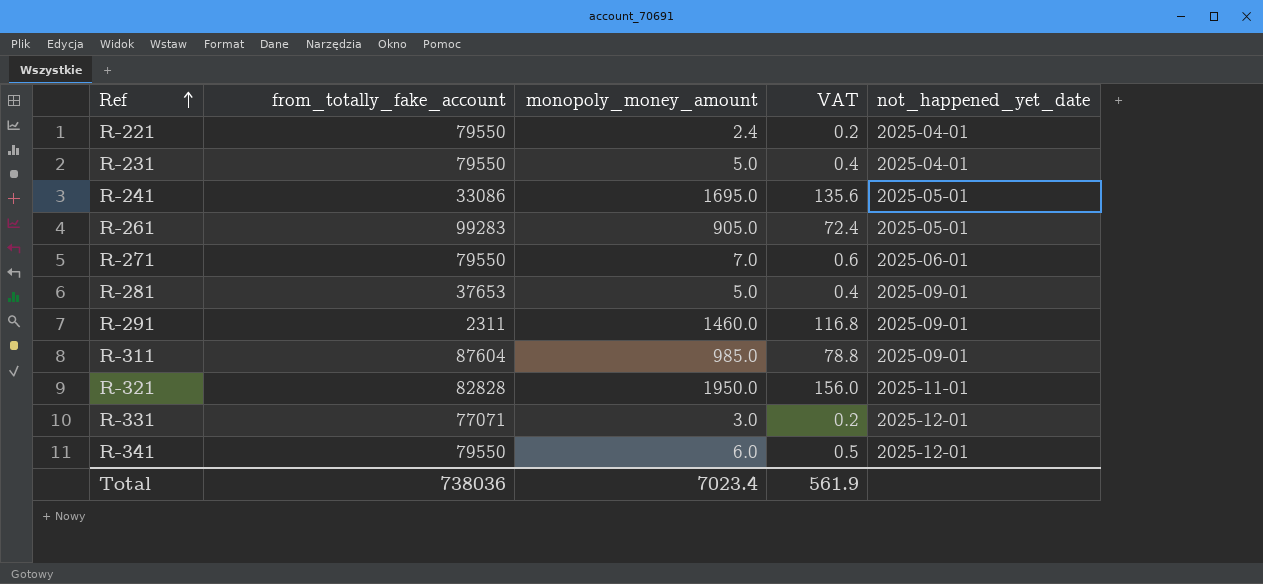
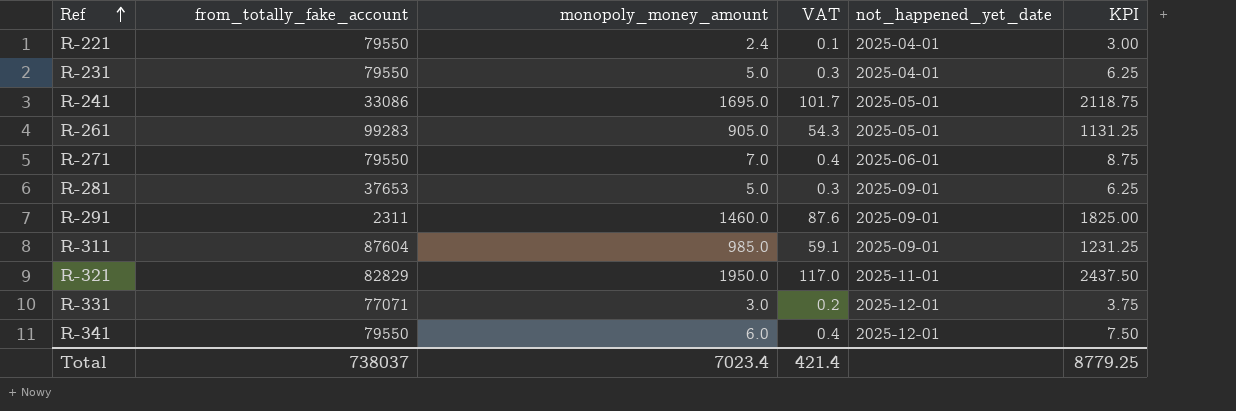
column VAT | formula: [monopoly_money_amount] * 0.08 -> [monopoly_money_amount] * 0.06
column KPI | formula: none -> [monopoly_money_amount] * 1.25
R-321 | from_totally_fake_account: 82828 -> 82829
Total | from_totally_fake_account: 738036 -> 738037
Total | VAT: 561.9 -> 421.4

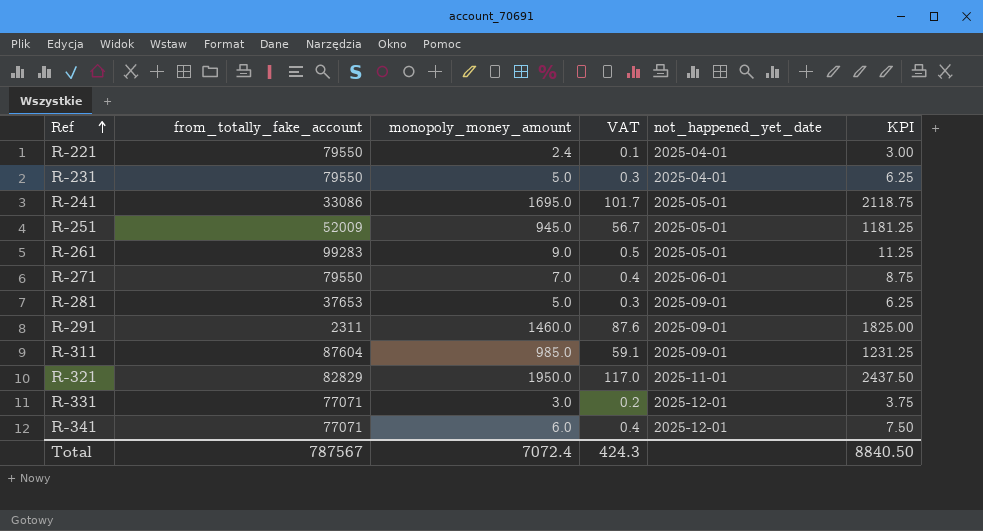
row R-251: none -> 52009 | 945.0 | 56.7 | 2025-05-01 | 1181.25
R-261 | monopoly_money_amount: 905.0 -> 9.0
R-261 | VAT: 54.3 -> 0.5
R-261 | KPI: 1131.25 -> 11.25
R-341 | from_totally_fake_account: 79550 -> 77071
Total | from_totally_fake_account: 738037 -> 787567
Total | monopoly_money_amount: 7023.4 -> 7072.4
Total | VAT: 421.4 -> 424.3
Total | KPI: 8779.25 -> 8840.50

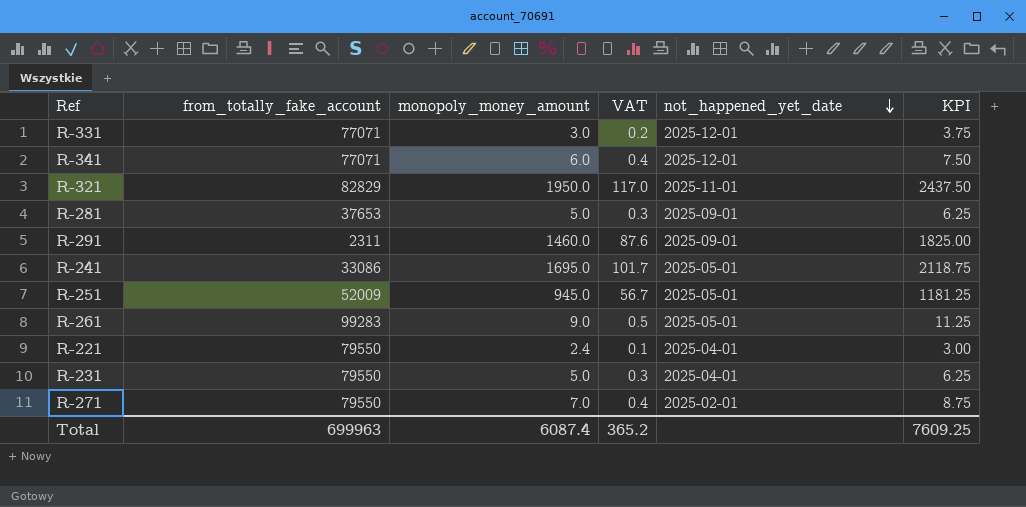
row order: Ref ascending -> not_happened_yet_date descending
row R-311: 87604 | 985.0 | 59.1 | 2025-09-01 | 1231.25 -> none
R-271 | not_happened_yet_date: 2025-06-01 -> 2025-02-01
Total | from_totally_fake_account: 787567 -> 699963
Total | monopoly_money_amount: 7072.4 -> 6087.4
Total | VAT: 424.3 -> 365.2
Total | KPI: 8840.50 -> 7609.25

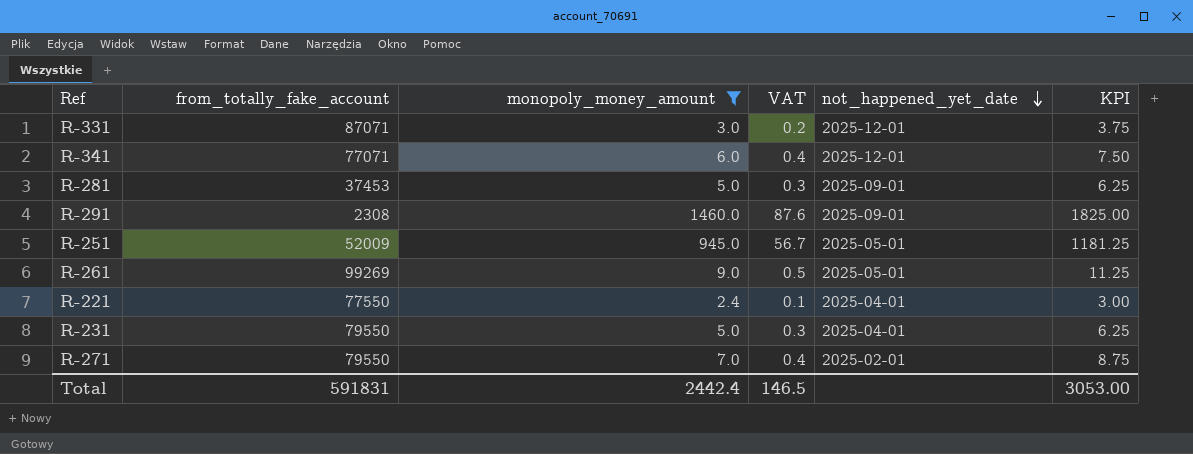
filter: none -> monopoly_money_amount <= 1460.0
R-331 | from_totally_fake_account: 77071 -> 87071
R-281 | from_totally_fake_account: 37653 -> 37453
R-291 | from_totally_fake_account: 2311 -> 2308
R-261 | from_totally_fake_account: 99283 -> 99269
R-221 | from_totally_fake_account: 79550 -> 77550
Total | from_totally_fake_account: 699963 -> 591831
Total | monopoly_money_amount: 6087.4 -> 2442.4
Total | VAT: 365.2 -> 146.5
Total | KPI: 7609.25 -> 3053.00

